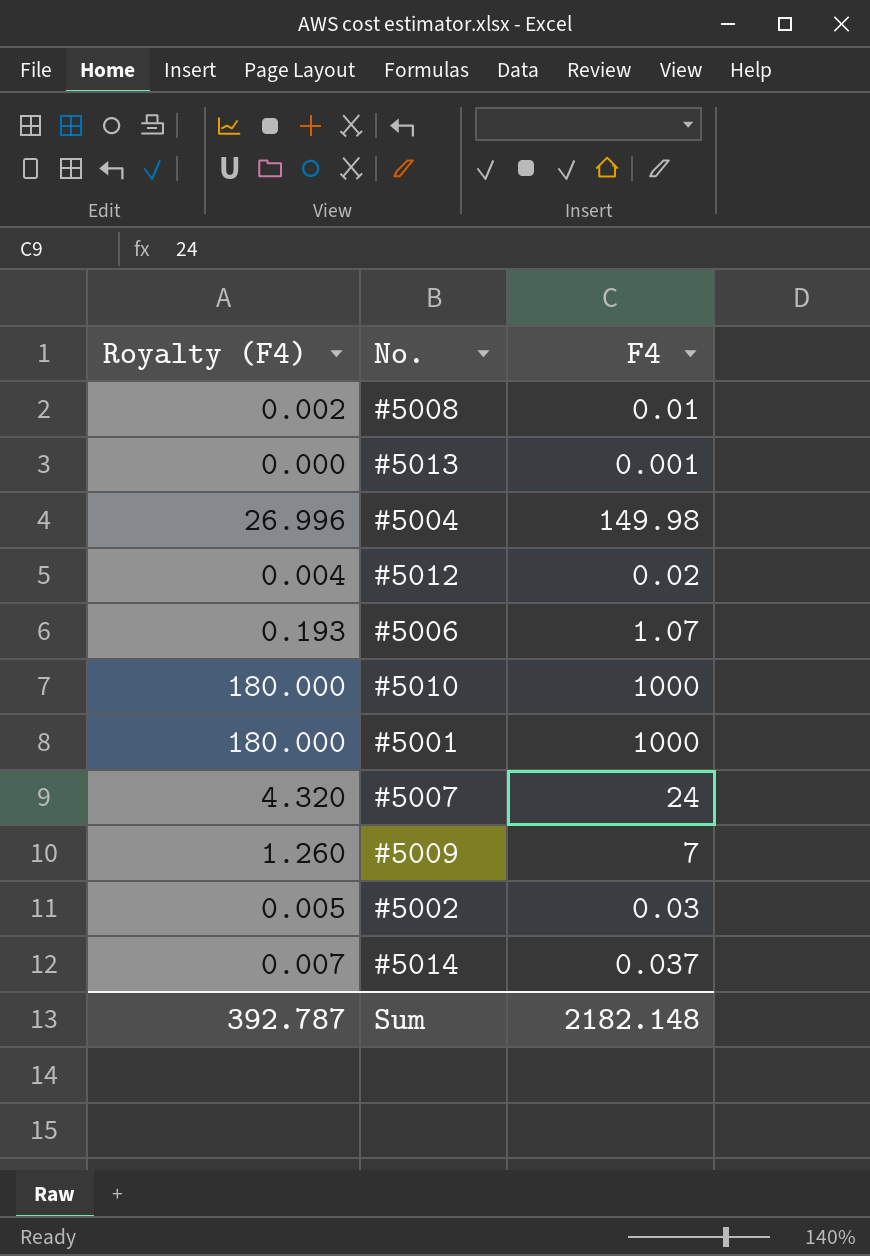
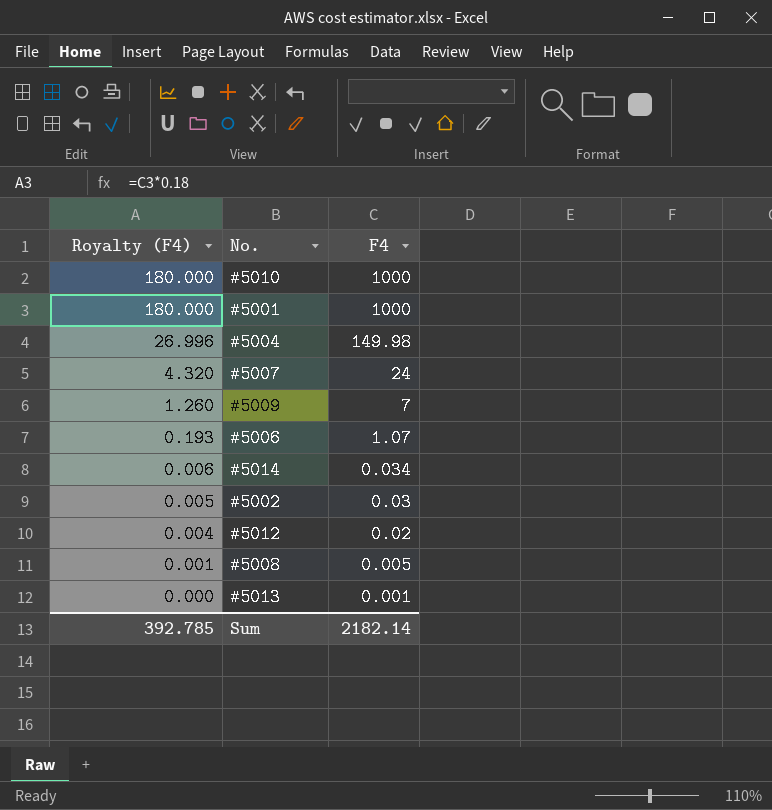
row order: none -> Royalty (F4) descending
#5014 | Royalty (F4): 0.007 -> 0.006
#5014 | F4: 0.037 -> 0.034
#5008 | Royalty (F4): 0.002 -> 0.001
#5008 | F4: 0.01 -> 0.005
Sum | Royalty (F4): 392.787 -> 392.785
Sum | F4: 2182.148 -> 2182.14

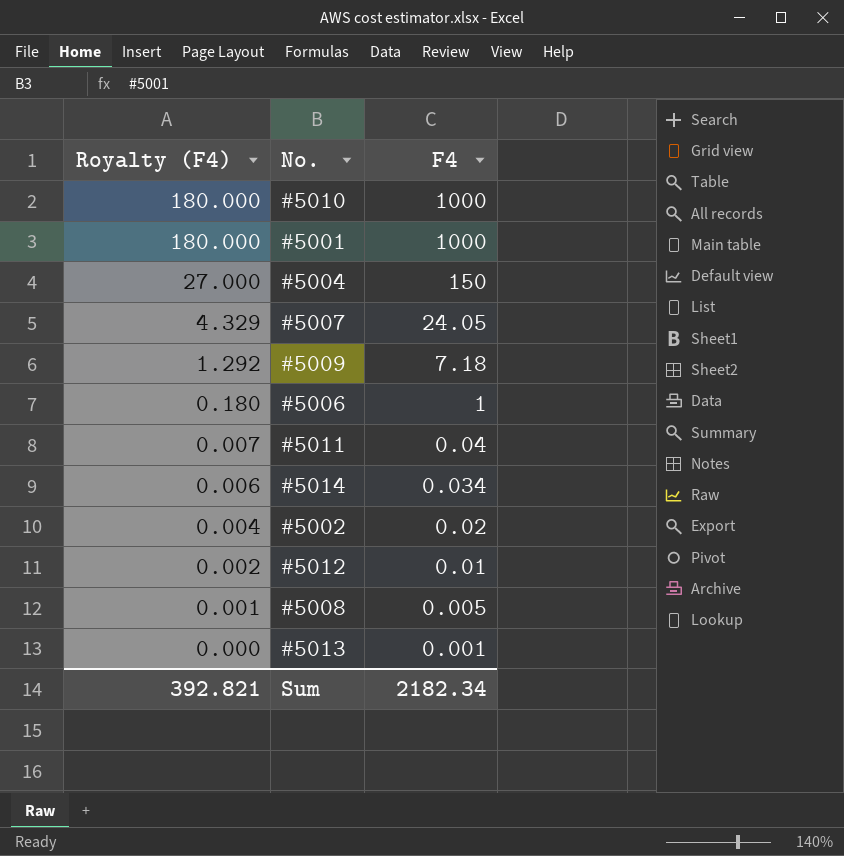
#5004 | Royalty (F4): 26.996 -> 27.000
#5004 | F4: 149.98 -> 150
#5007 | Royalty (F4): 4.320 -> 4.329
#5007 | F4: 24 -> 24.05
#5009 | Royalty (F4): 1.260 -> 1.292
#5009 | F4: 7 -> 7.18
#5006 | Royalty (F4): 0.193 -> 0.180
#5006 | F4: 1.07 -> 1
row #5011: none -> 0.007 | 0.04
#5002 | Royalty (F4): 0.005 -> 0.004
#5002 | F4: 0.03 -> 0.02
#5012 | Royalty (F4): 0.004 -> 0.002
#5012 | F4: 0.02 -> 0.01
Sum | Royalty (F4): 392.785 -> 392.821
Sum | F4: 2182.14 -> 2182.34

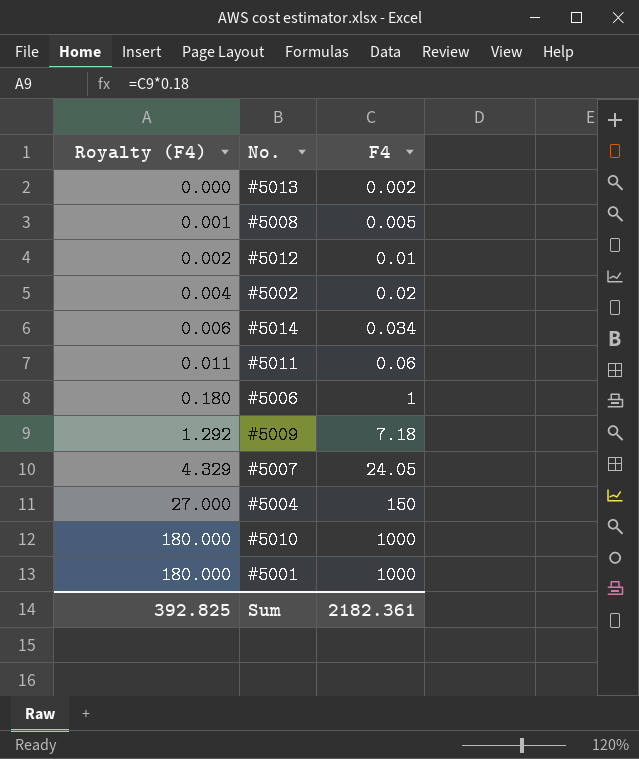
row order: Royalty (F4) descending -> Royalty (F4) ascending
#5013 | F4: 0.001 -> 0.002
#5011 | Royalty (F4): 0.007 -> 0.011
#5011 | F4: 0.04 -> 0.06
Sum | Royalty (F4): 392.821 -> 392.825
Sum | F4: 2182.34 -> 2182.361

